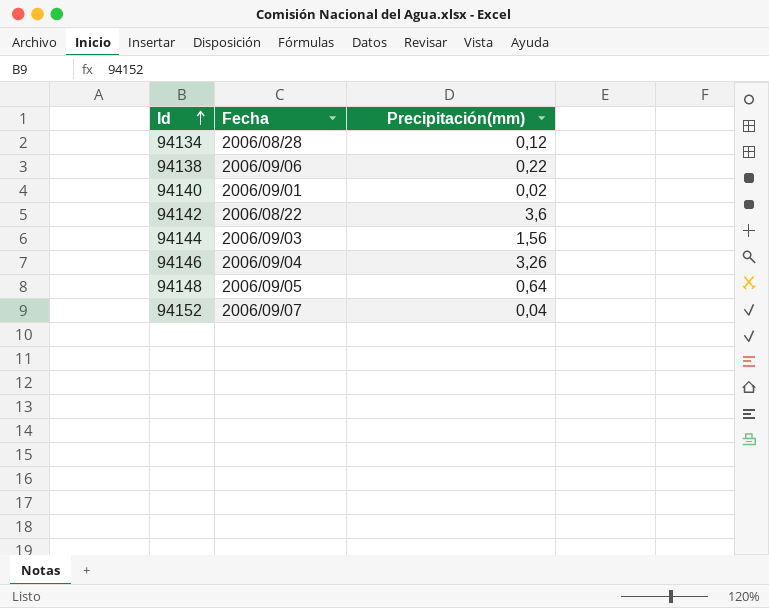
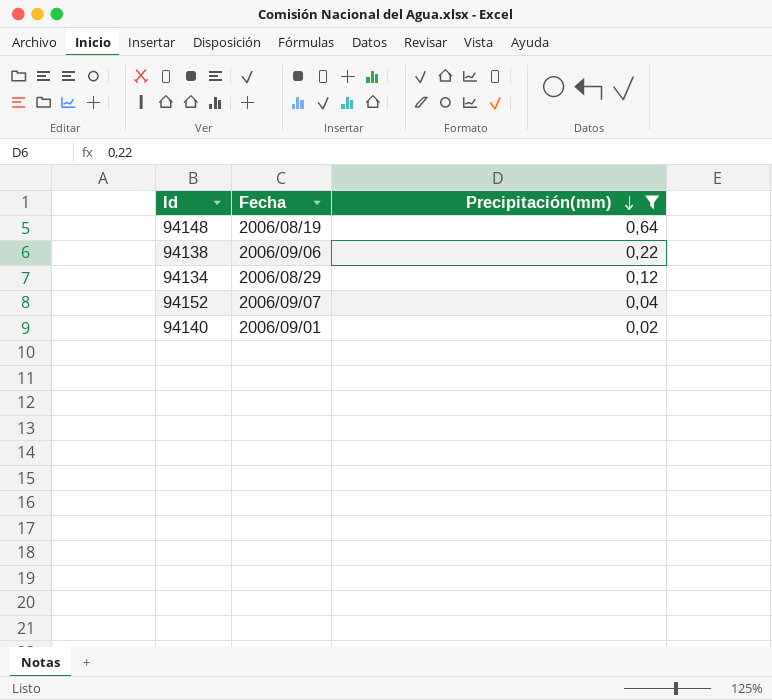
filter: none -> Precipitación(mm) <= 0,64
row order: Id ascending -> Precipitación(mm) descending
94148 | Fecha: 2006/09/05 -> 2006/08/19
94134 | Fecha: 2006/08/28 -> 2006/08/29

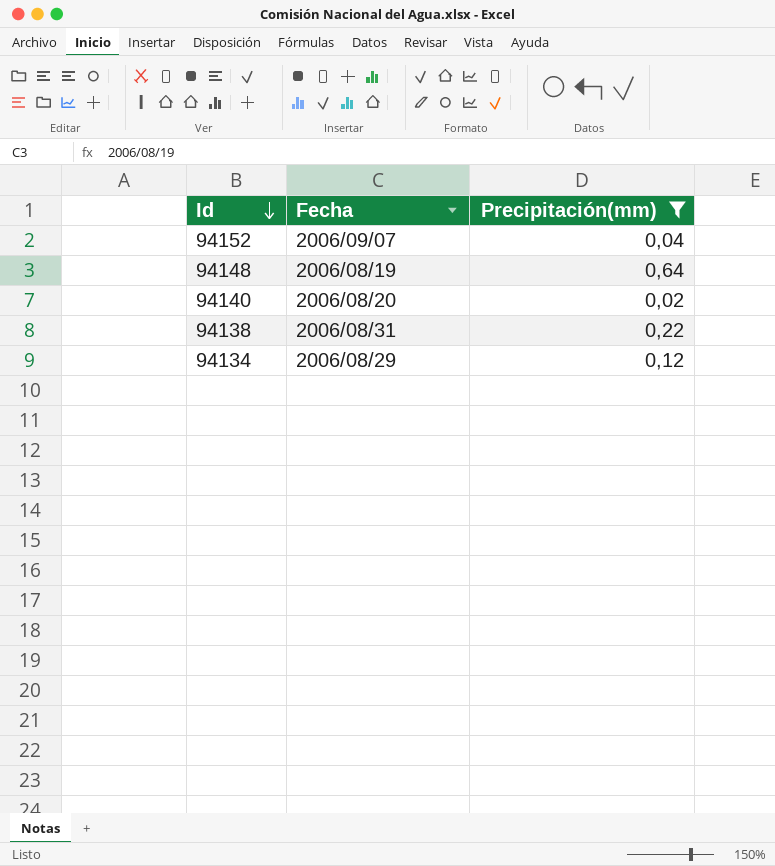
row order: Precipitación(mm) descending -> Id descending
94140 | Fecha: 2006/09/01 -> 2006/08/20
94138 | Fecha: 2006/09/06 -> 2006/08/31

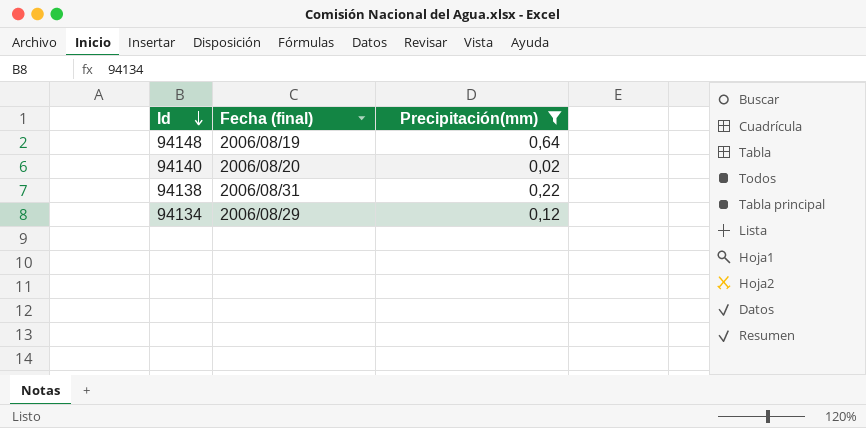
column name: Fecha -> Fecha (final)
row 94152: 2006/09/07 | 0,04 -> none

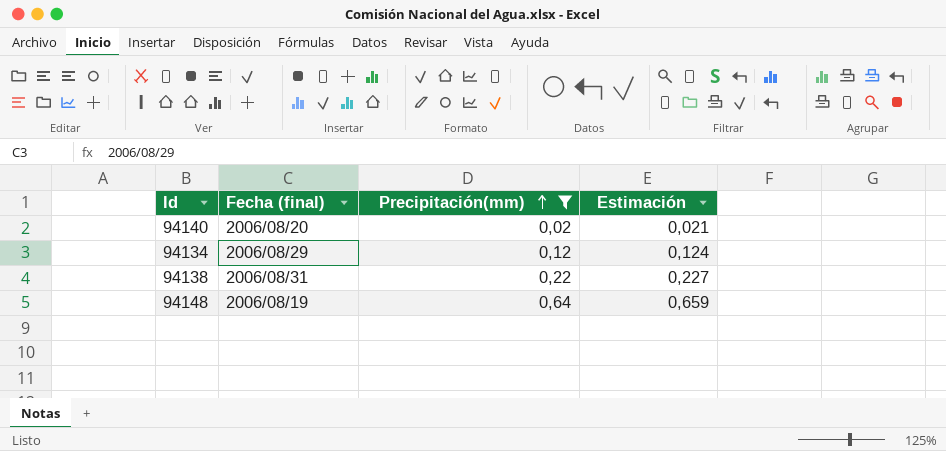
row order: Id descending -> Precipitación(mm) ascending
column Estimación | formula: none -> [Precipitación(mm)] * 1,03

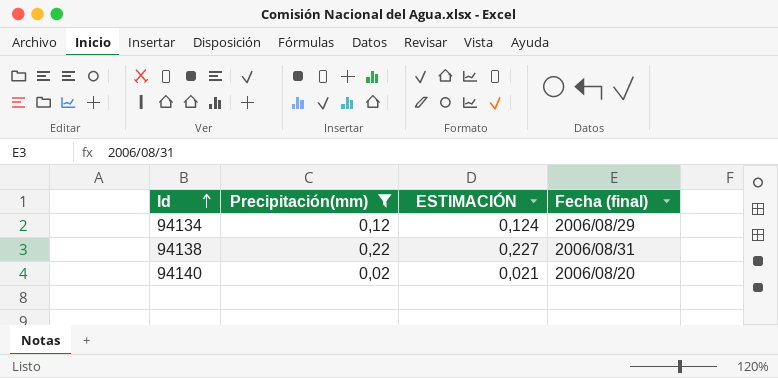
row order: Precipitación(mm) ascending -> Id ascending
column name: Estimación -> ESTIMACIÓN
column Fecha (final) | position: 2 -> 4
row 94148: 2006/08/19 | 0,64 | 0,659 -> none

